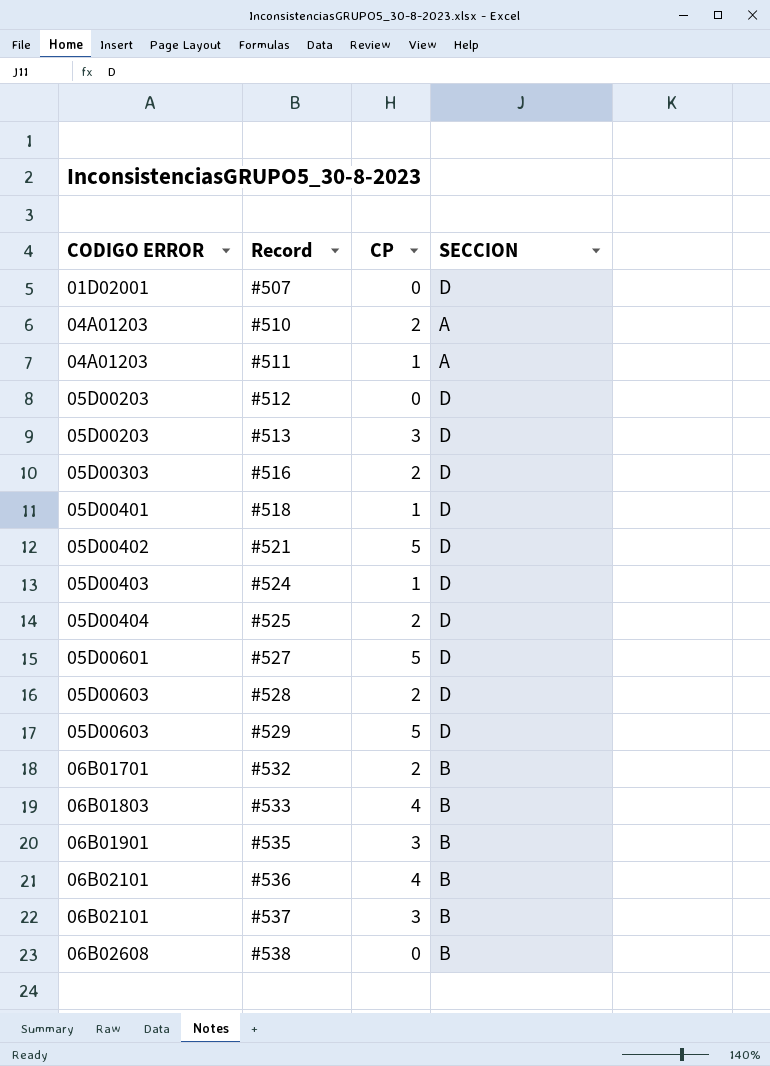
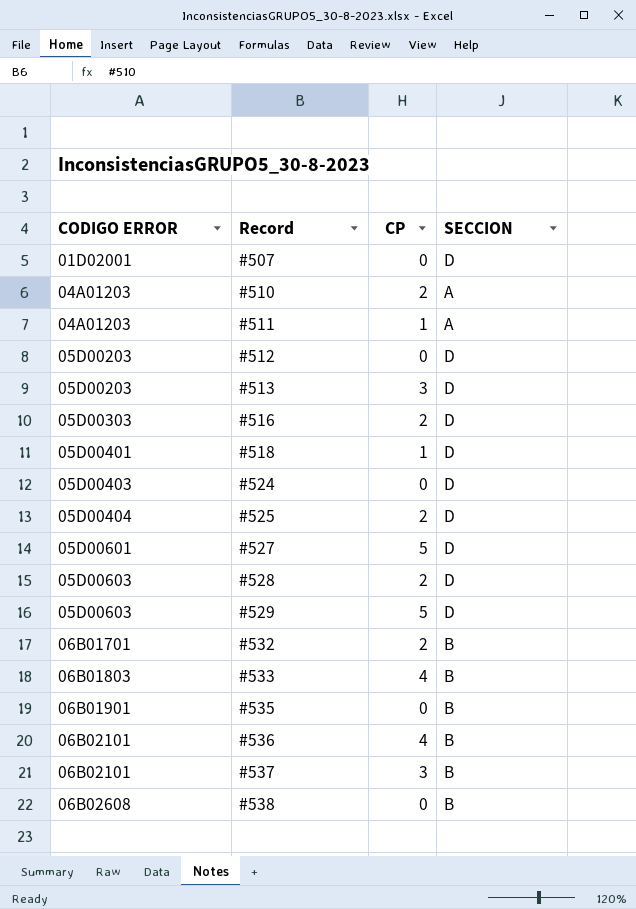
row #521: 05D00402 | 5 | D -> none
#524 | CP: 1 -> 0
#535 | CP: 3 -> 0

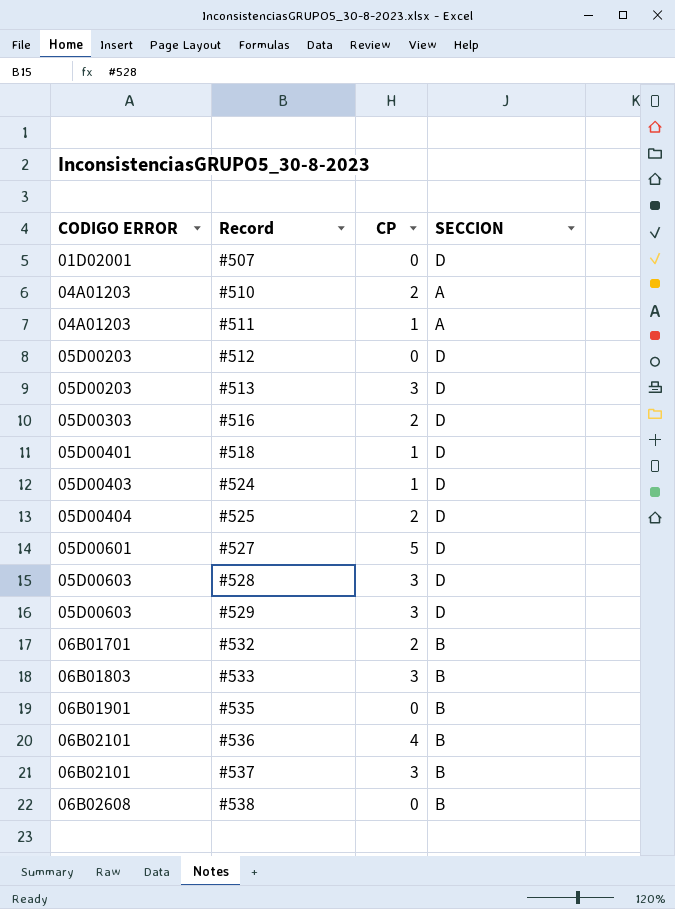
#524 | CP: 0 -> 1
#528 | CP: 2 -> 3
#529 | CP: 5 -> 3
#533 | CP: 4 -> 3

